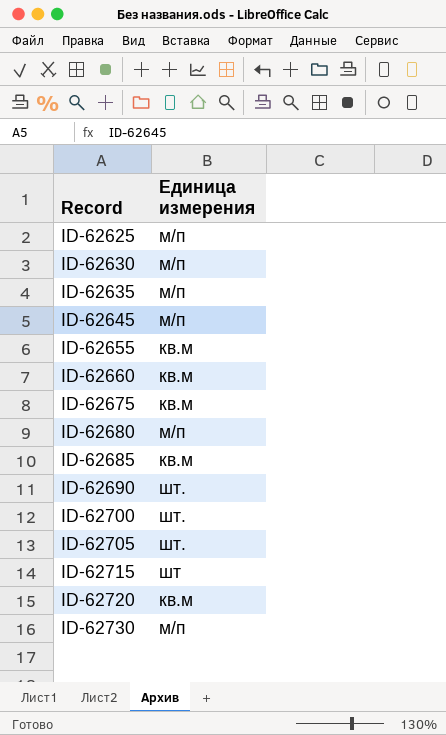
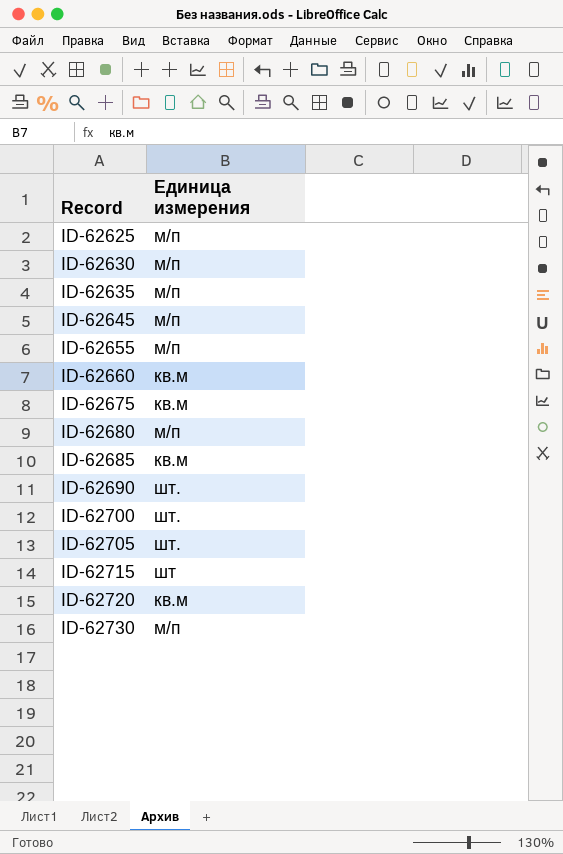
ID-62655 | Единица измерения: кв.м -> м/п

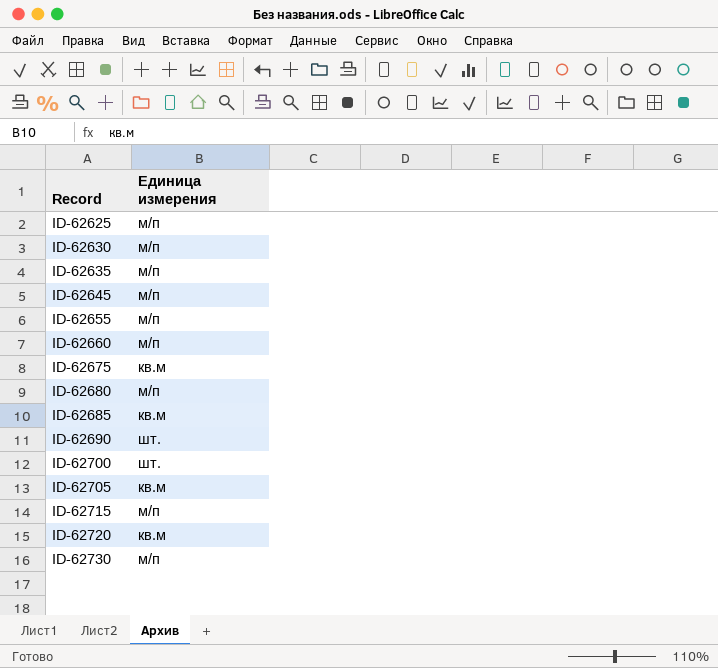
ID-62660 | Единица измерения: кв.м -> м/п
ID-62705 | Единица измерения: шт. -> кв.м
ID-62715 | Единица измерения: шт -> м/п

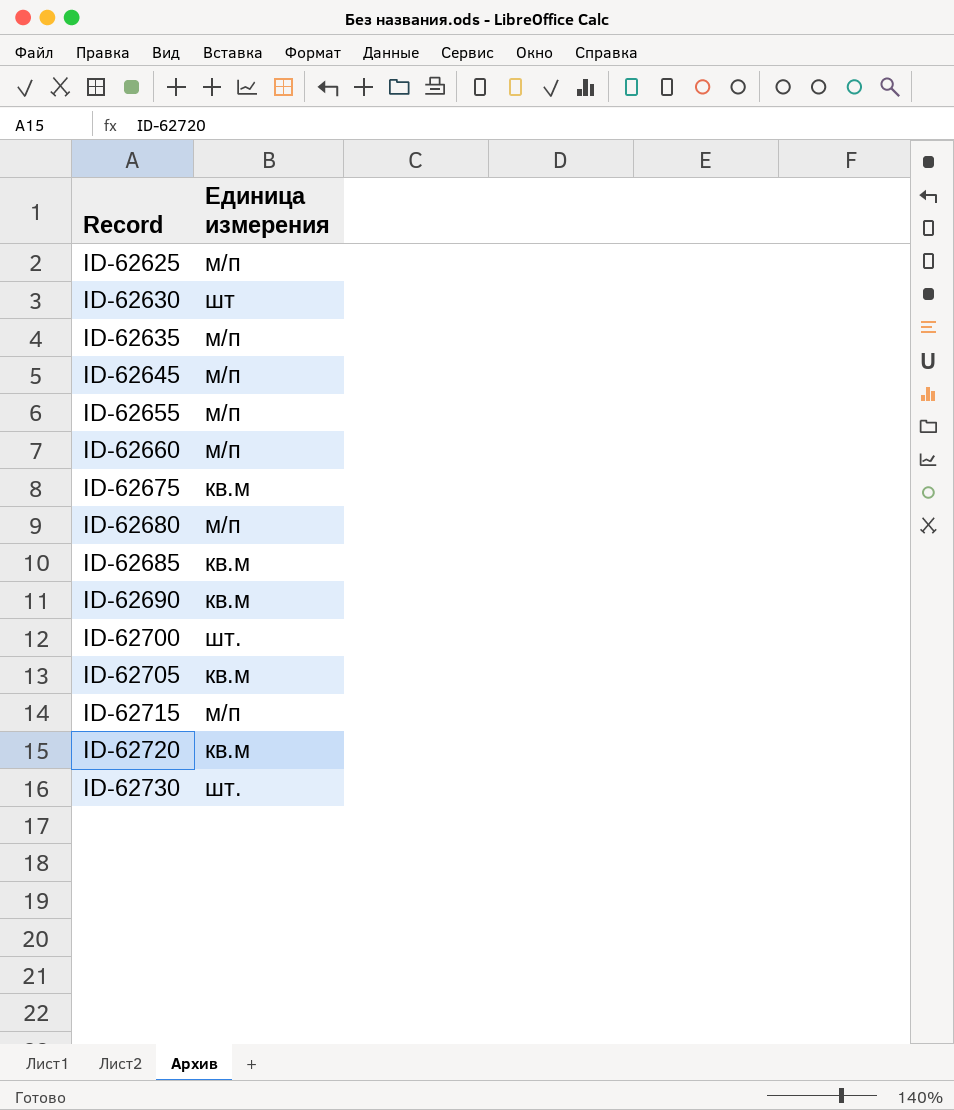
ID-62630 | Единица измерения: м/п -> шт
ID-62690 | Единица измерения: шт. -> кв.м
ID-62730 | Единица измерения: м/п -> шт.

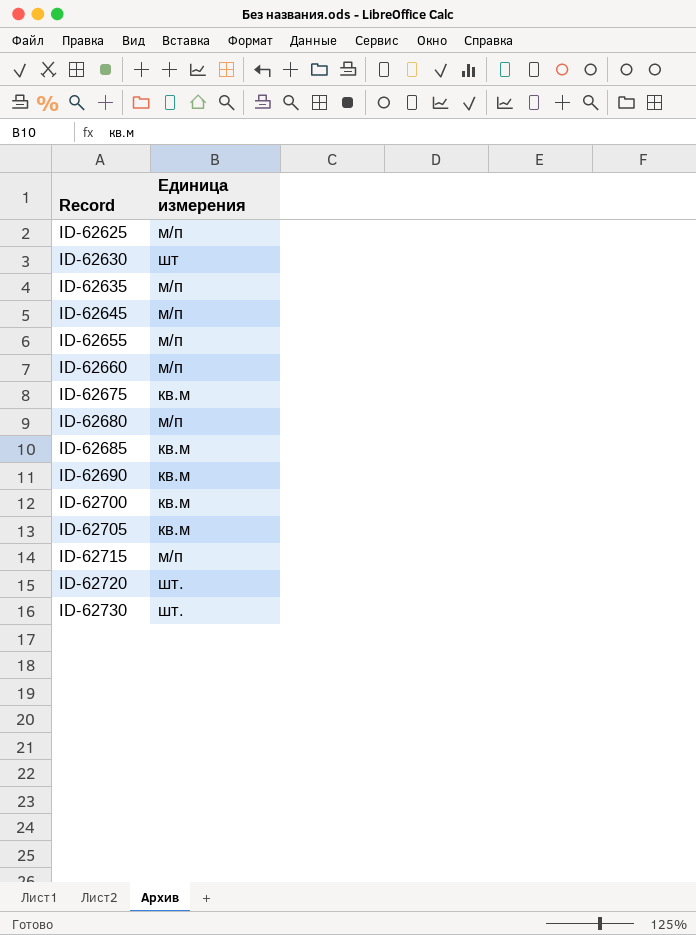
ID-62700 | Единица измерения: шт. -> кв.м
ID-62720 | Единица измерения: кв.м -> шт.

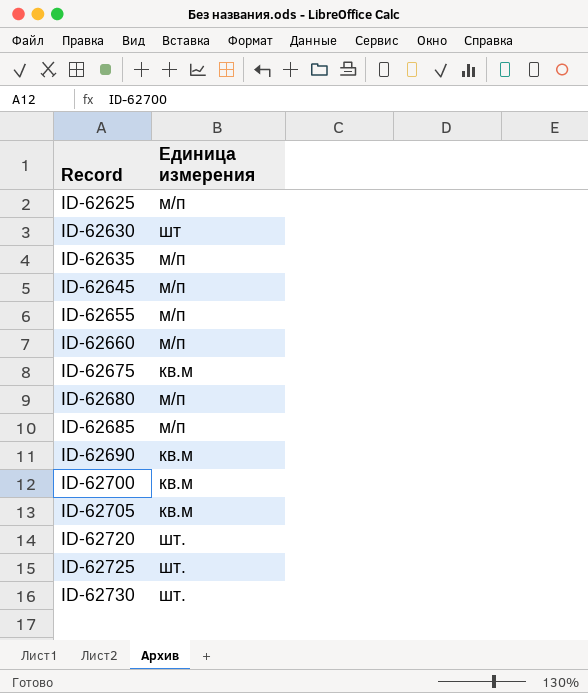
row ID-62715: м/п -> none
ID-62685 | Единица измерения: кв.м -> м/п
row ID-62725: none -> шт.

